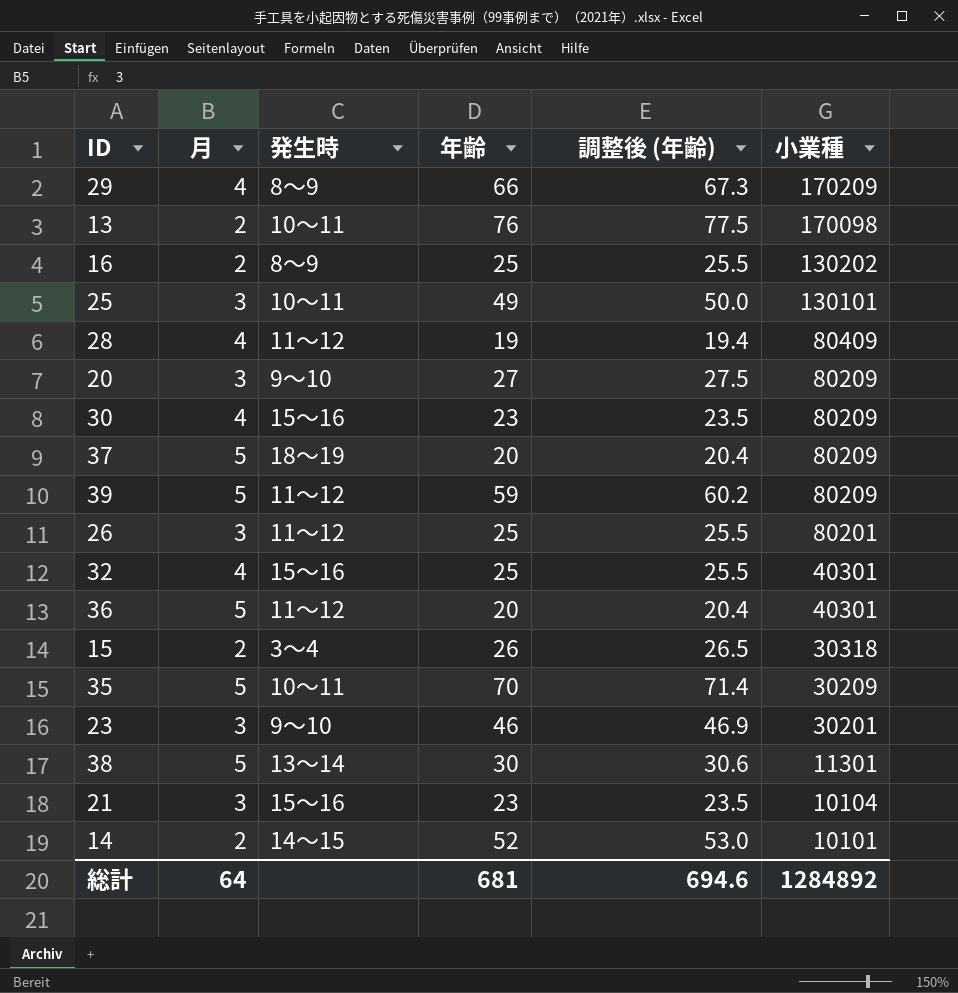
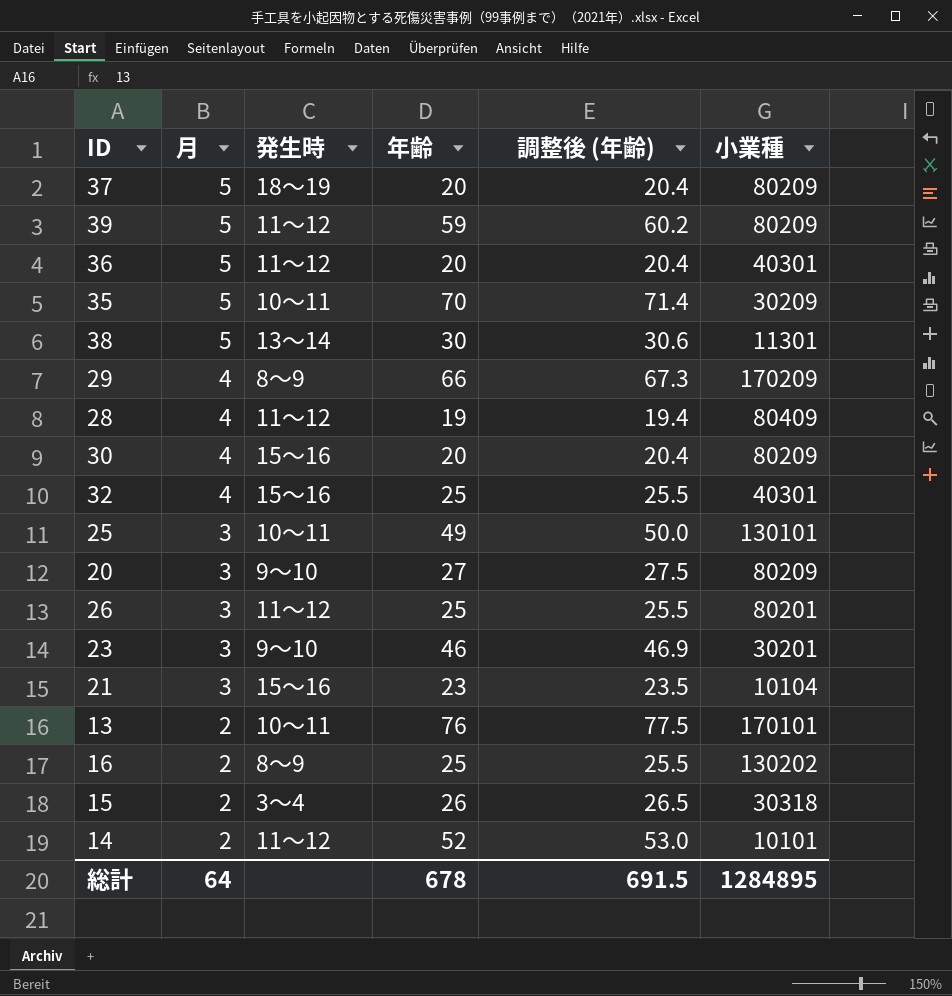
row order: 小業種 descending -> 月 descending
30 | 年齢: 23 -> 20
30 | 調整後 (年齢): 23.5 -> 20.4
13 | 小業種: 170098 -> 170101
14 | 発生時: 14～15 -> 11～12
総計 | 年齢: 681 -> 678
総計 | 調整後 (年齢): 694.6 -> 691.5
総計 | 小業種: 1284892 -> 1284895

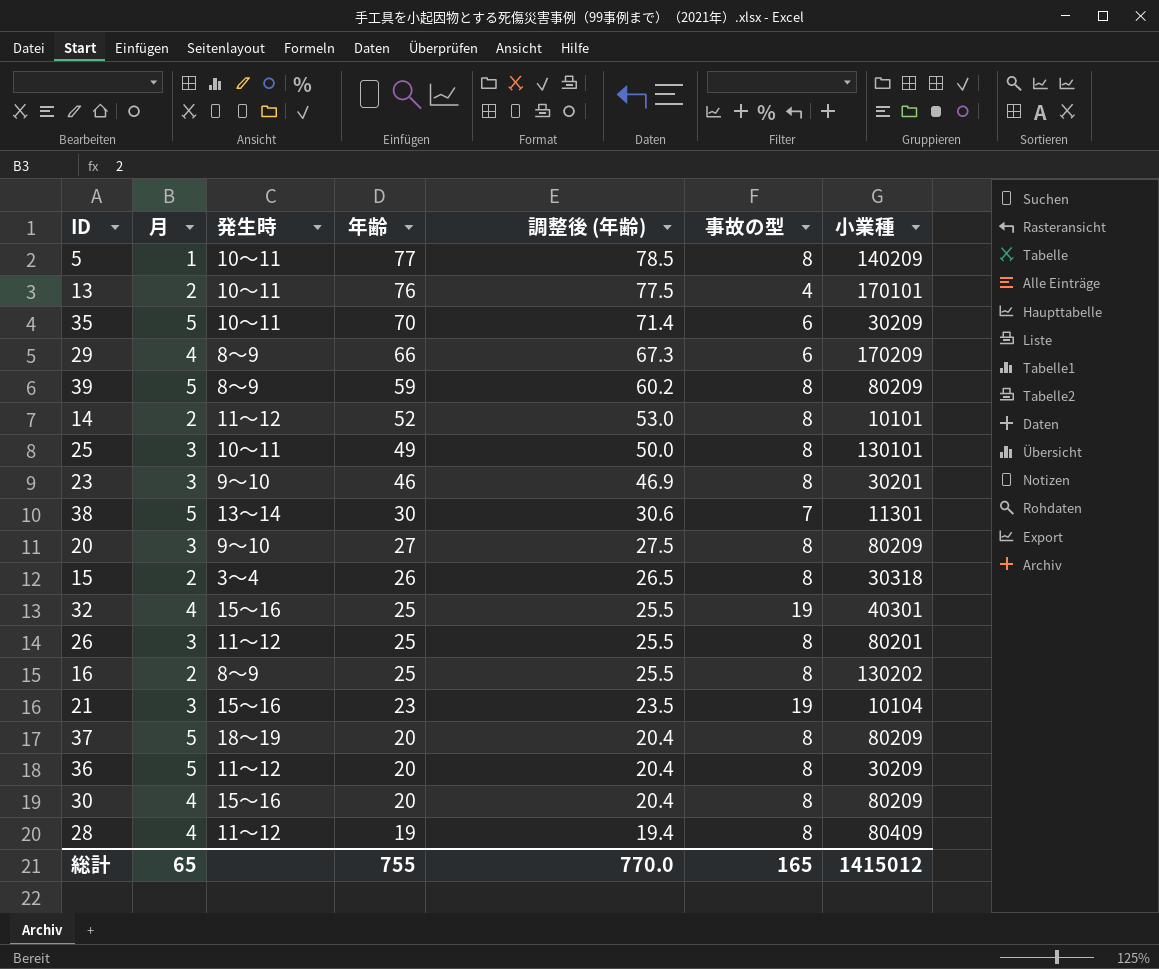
row order: 月 descending -> 年齢 descending
column 事故の型 | position: none -> 6
row 5: none -> 1 | 10～11 | 77 | 78.5 | 8 | 140209
39 | 発生時: 11～12 -> 8～9
36 | 小業種: 40301 -> 30209
総計 | 月: 64 -> 65
総計 | 年齢: 678 -> 755
総計 | 調整後 (年齢): 691.5 -> 770.0
総計 | 小業種: 1284895 -> 1415012

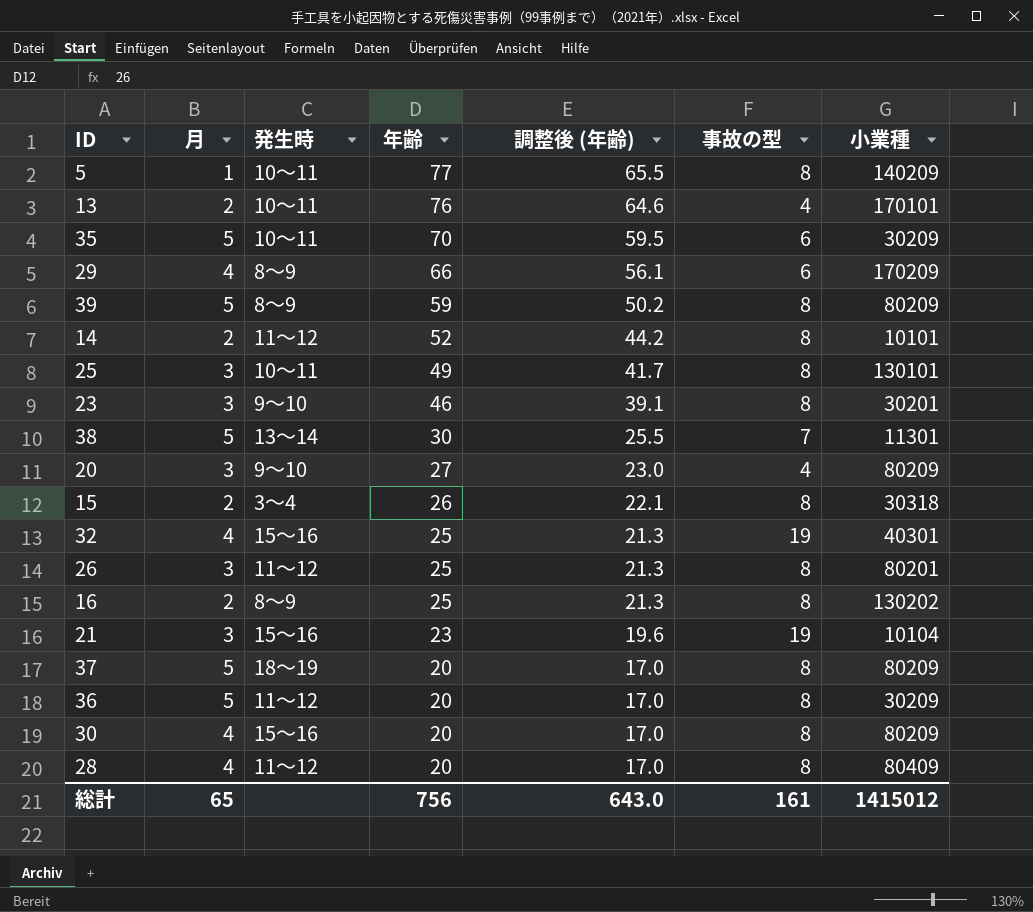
column 調整後 (年齢) | formula: [年齢] * 1.02 -> [年齢] * 0.85
20 | 事故の型: 8 -> 4
28 | 年齢: 19 -> 20
総計 | 年齢: 755 -> 756
総計 | 調整後 (年齢): 770.0 -> 643.0
総計 | 事故の型: 165 -> 161

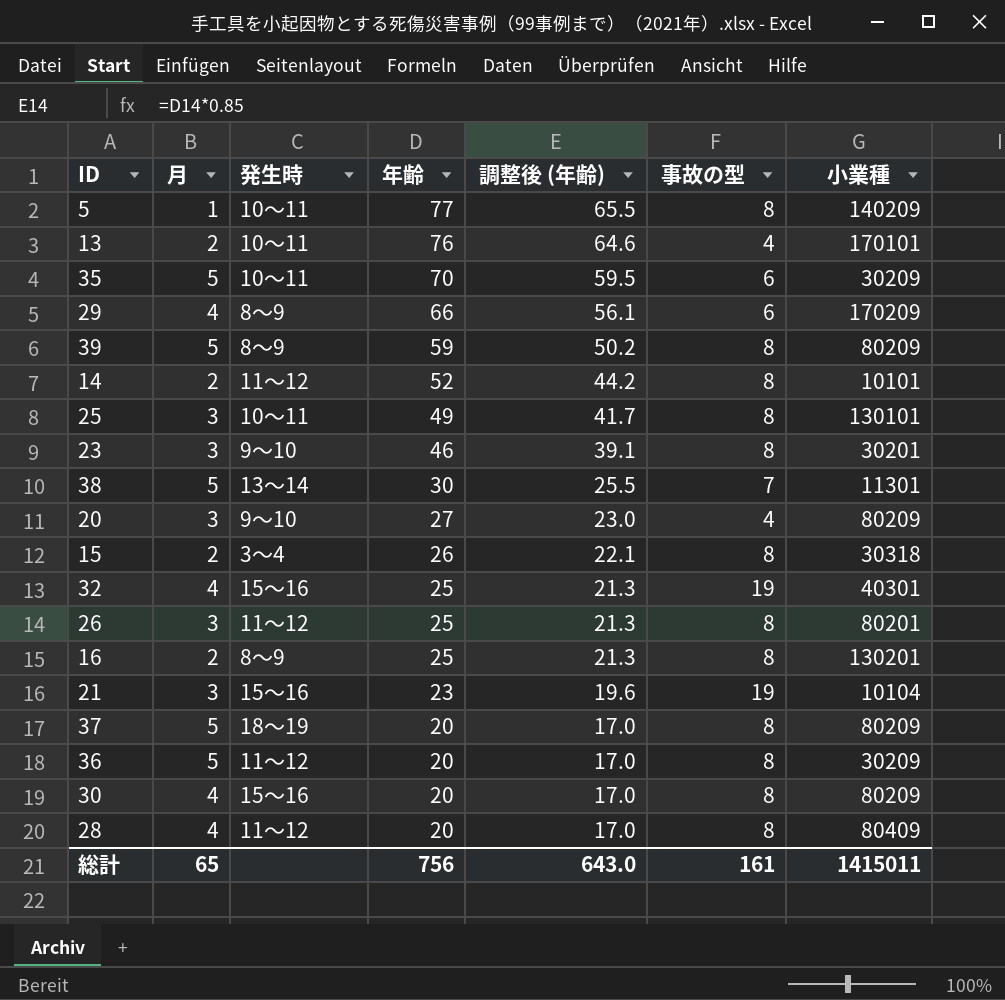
16 | 小業種: 130202 -> 130201
総計 | 小業種: 1415012 -> 1415011

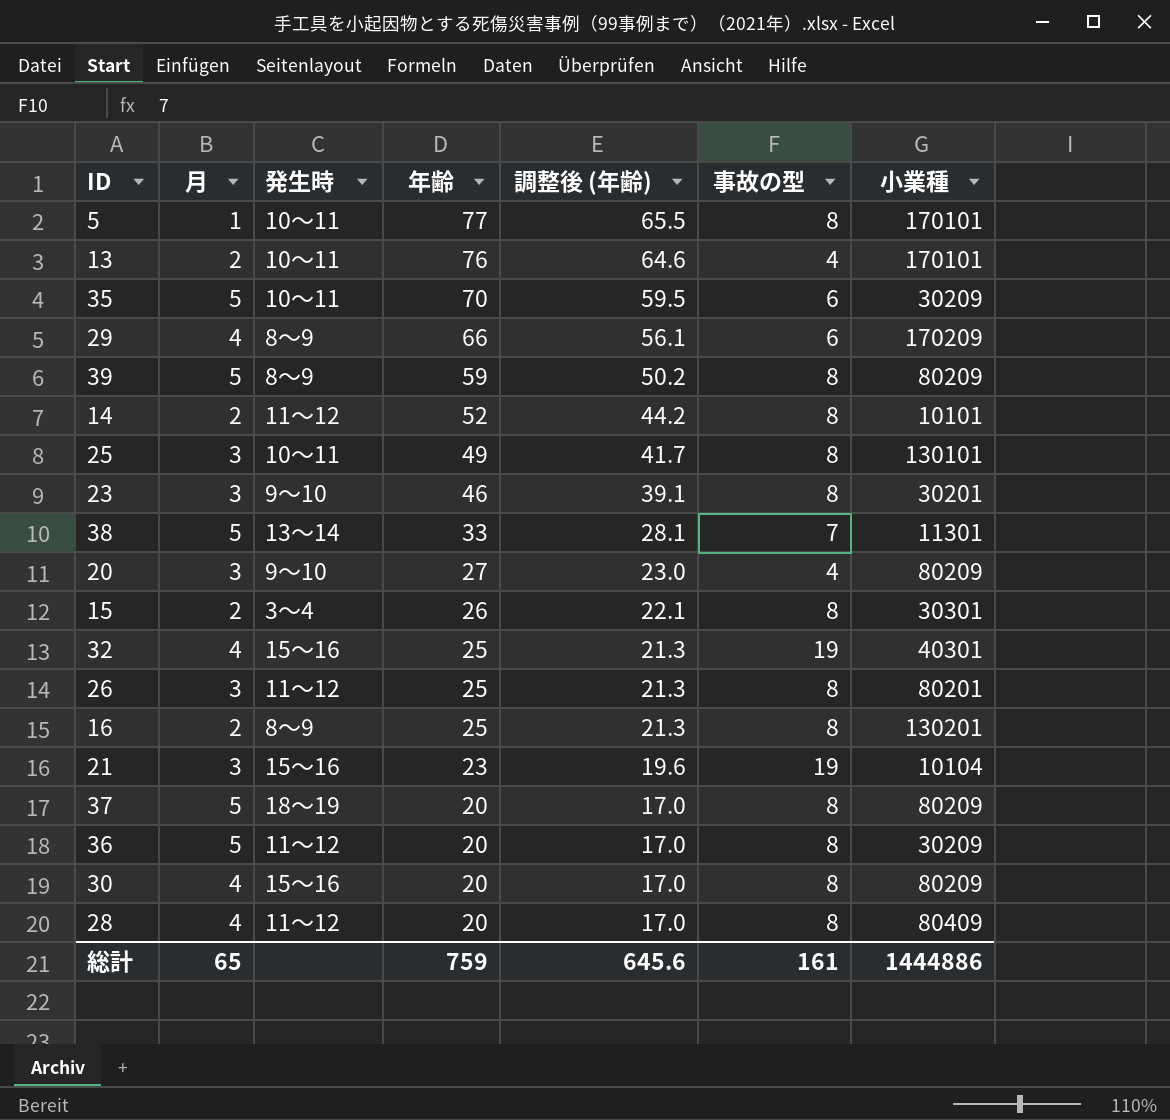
5 | 小業種: 140209 -> 170101
38 | 年齢: 30 -> 33
38 | 調整後 (年齢): 25.5 -> 28.1
15 | 小業種: 30318 -> 30301
総計 | 年齢: 756 -> 759
総計 | 調整後 (年齢): 643.0 -> 645.6
総計 | 小業種: 1415011 -> 1444886

